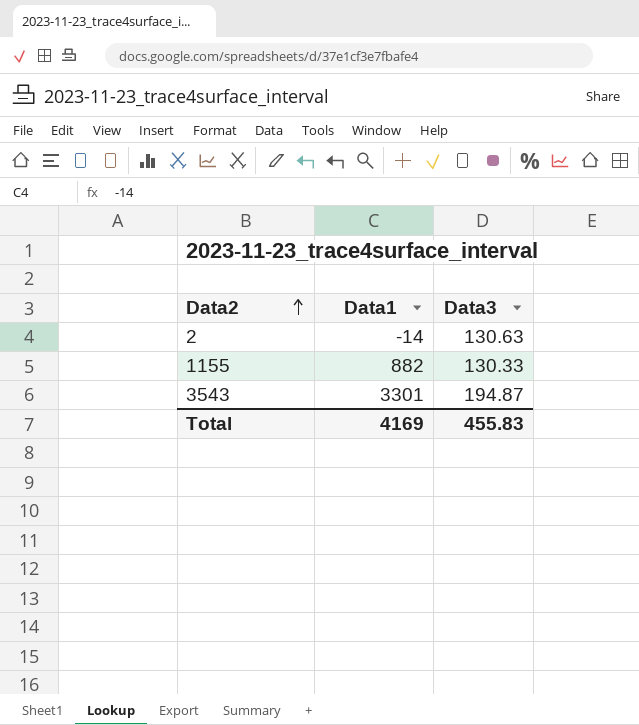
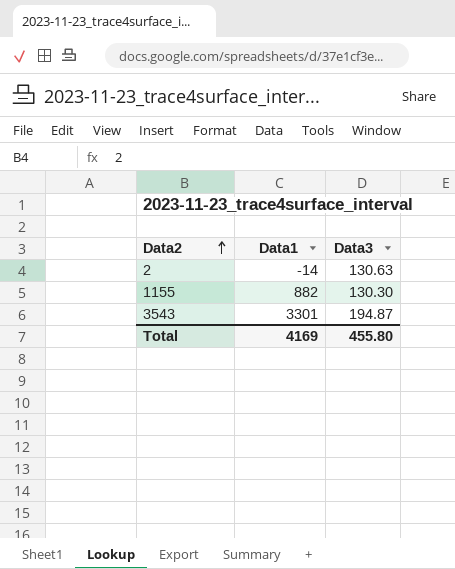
1155 | Data3: 130.33 -> 130.30
Total | Data3: 455.83 -> 455.80

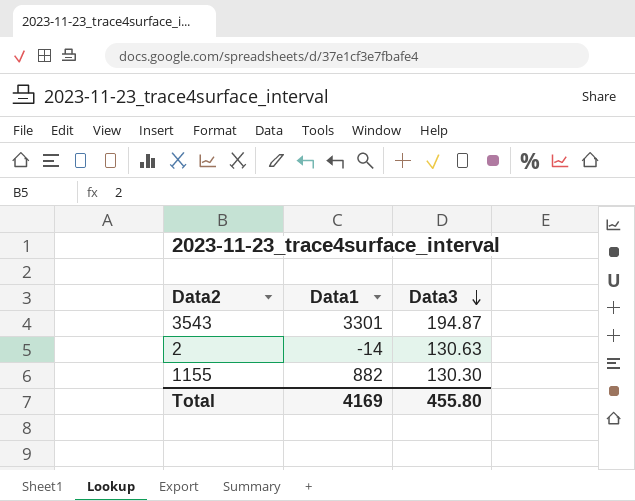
row order: Data2 ascending -> Data3 descending

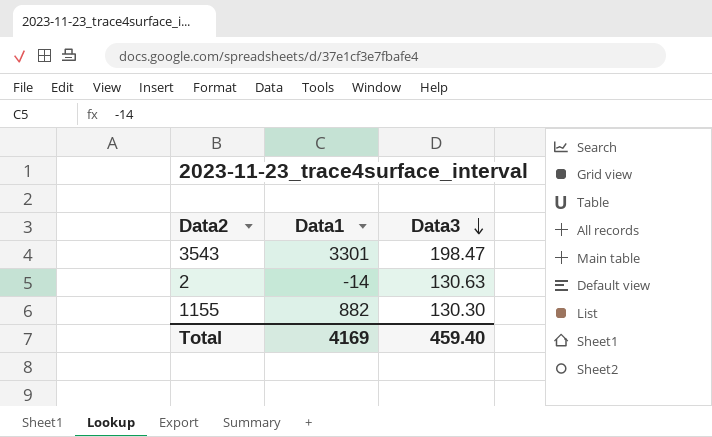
3543 | Data3: 194.87 -> 198.47
Total | Data3: 455.80 -> 459.40

